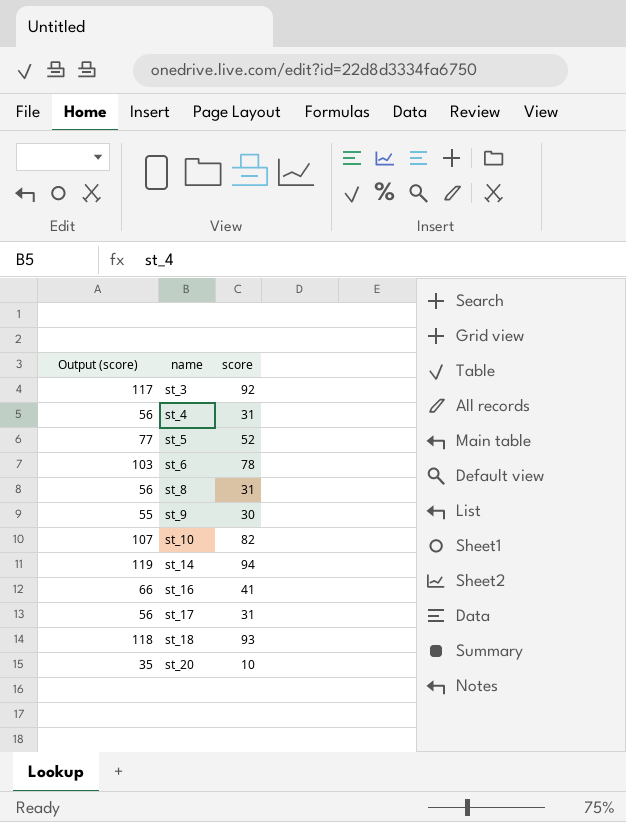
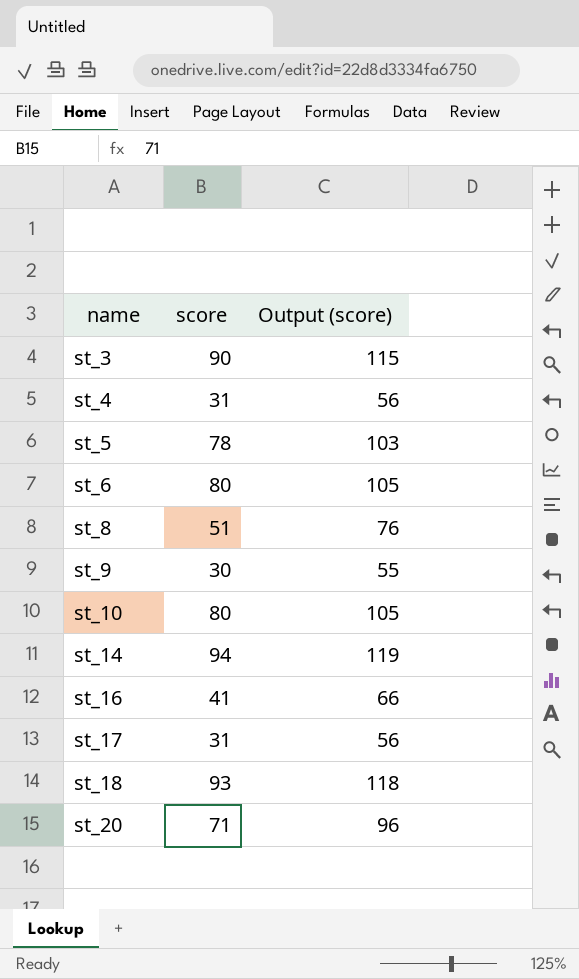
column Output (score) | position: 1 -> 3
st_3 | score: 92 -> 90
st_3 | Output (score): 117 -> 115
st_5 | score: 52 -> 78
st_5 | Output (score): 77 -> 103
st_6 | score: 78 -> 80
st_6 | Output (score): 103 -> 105
st_8 | score: 31 -> 51
st_8 | Output (score): 56 -> 76
st_10 | score: 82 -> 80
st_10 | Output (score): 107 -> 105
st_20 | score: 10 -> 71
st_20 | Output (score): 35 -> 96

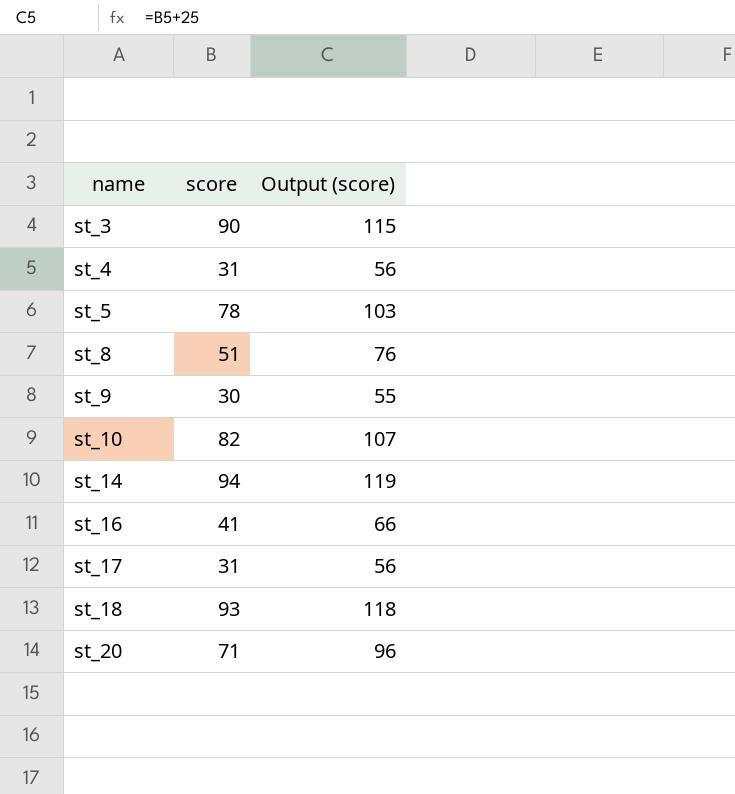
row st_6: 80 | 105 -> none
st_10 | score: 80 -> 82
st_10 | Output (score): 105 -> 107

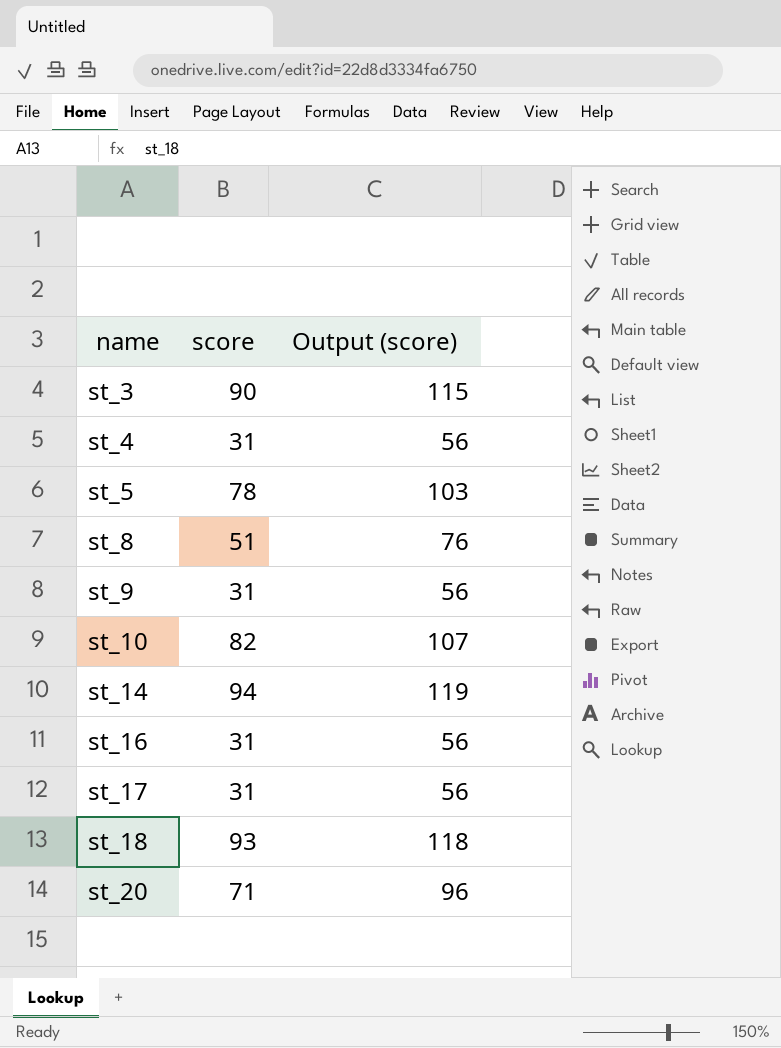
st_9 | score: 30 -> 31
st_9 | Output (score): 55 -> 56
st_16 | score: 41 -> 31
st_16 | Output (score): 66 -> 56

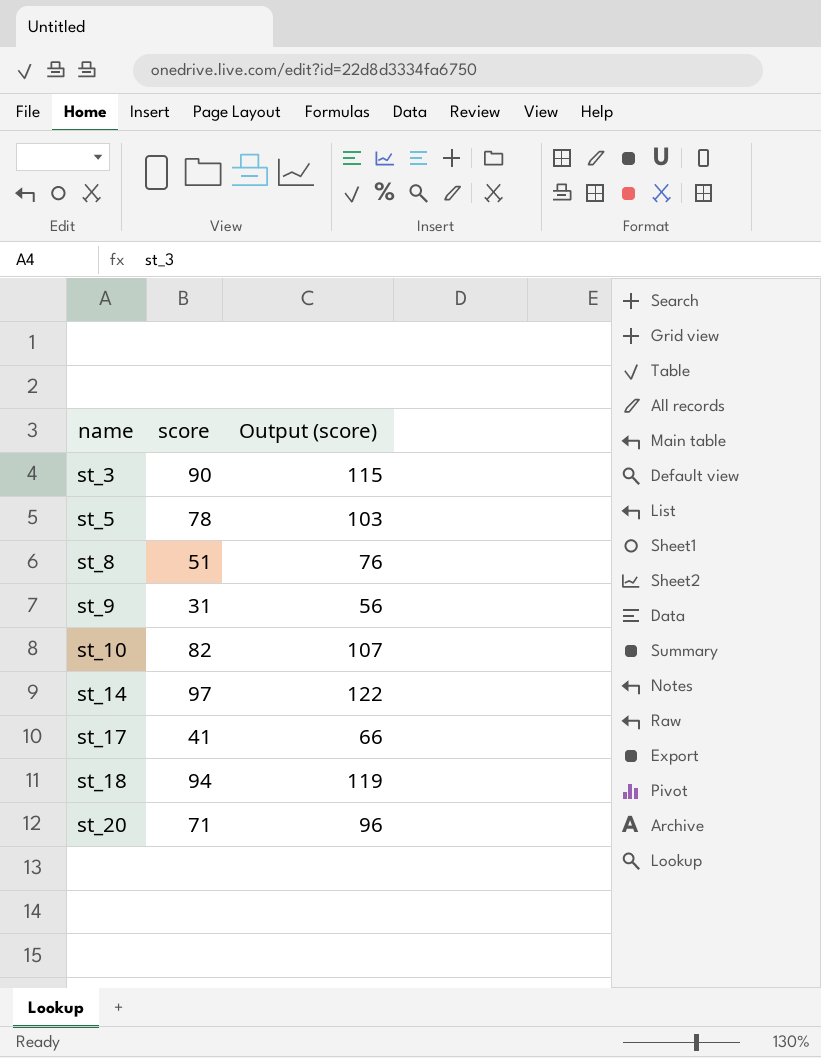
row st_4: 31 | 56 -> none
row st_16: 31 | 56 -> none
st_14 | score: 94 -> 97
st_14 | Output (score): 119 -> 122
st_17 | score: 31 -> 41
st_17 | Output (score): 56 -> 66
st_18 | score: 93 -> 94
st_18 | Output (score): 118 -> 119

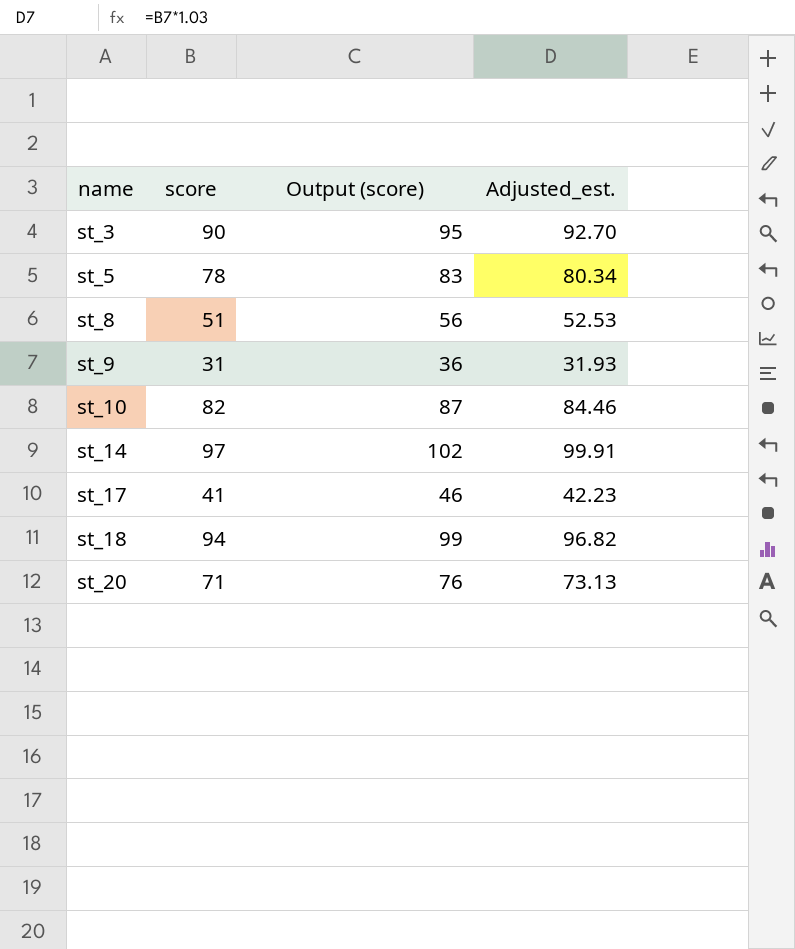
column Output (score) | formula: [score] + 25 -> [score] + 5
column Adjusted_est. | formula: none -> [score] * 1.03

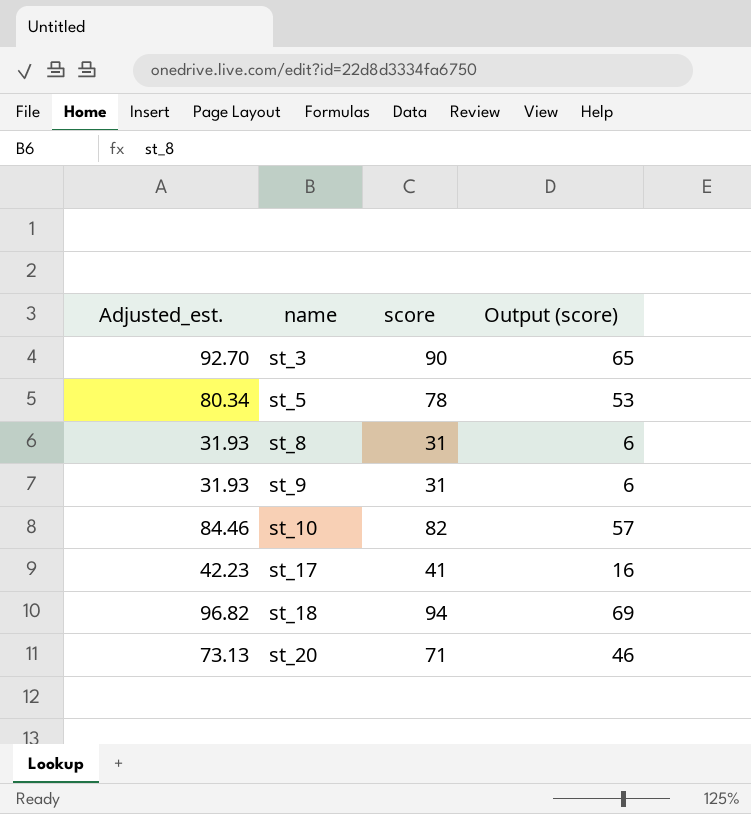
column Adjusted_est. | position: 4 -> 1
column Output (score) | formula: [score] + 5 -> [score] - 25
row st_14: 97 | 102 | 99.91 -> none
st_8 | Adjusted_est.: 52.53 -> 31.93
st_8 | score: 51 -> 31

